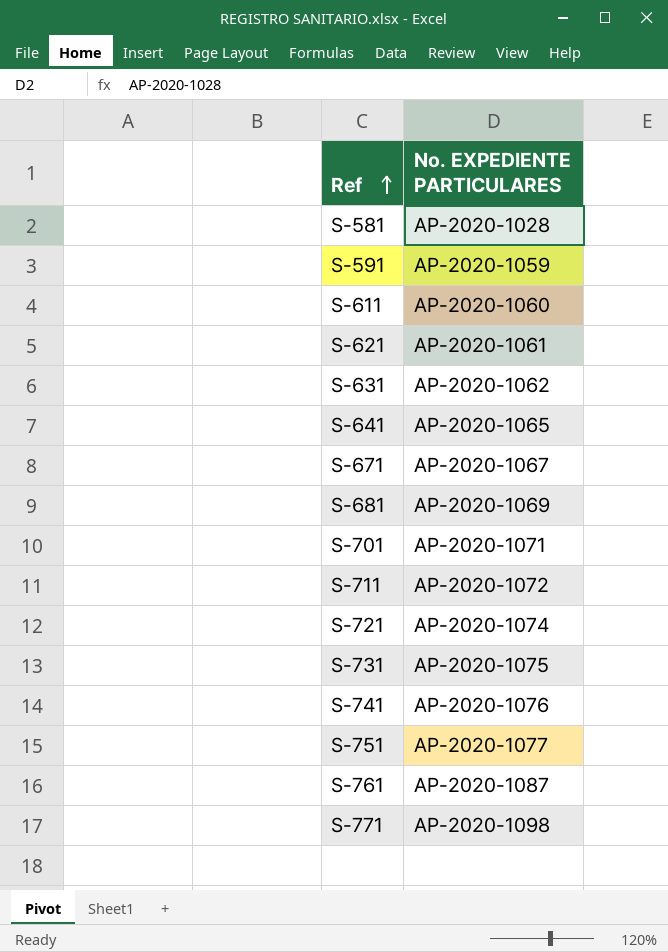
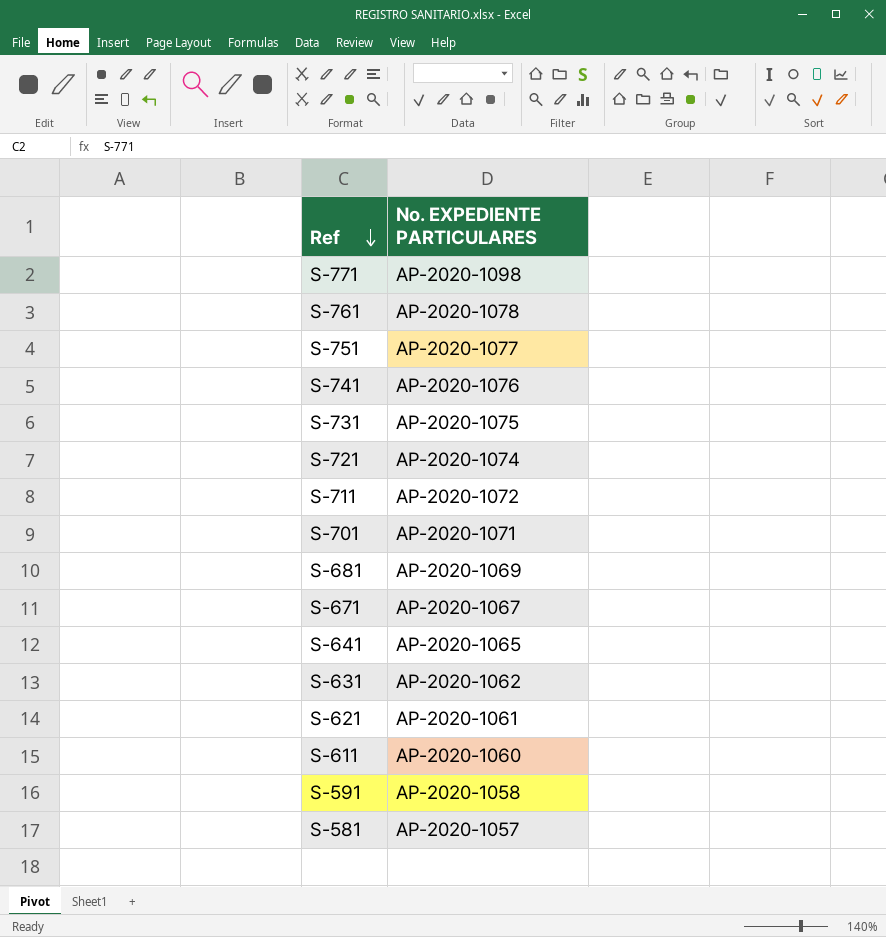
row order: Ref ascending -> Ref descending
S-761 | No. EXPEDIENTE PARTICULARES: AP-2020-1087 -> AP-2020-1078
S-591 | No. EXPEDIENTE PARTICULARES: AP-2020-1059 -> AP-2020-1058
S-581 | No. EXPEDIENTE PARTICULARES: AP-2020-1028 -> AP-2020-1057

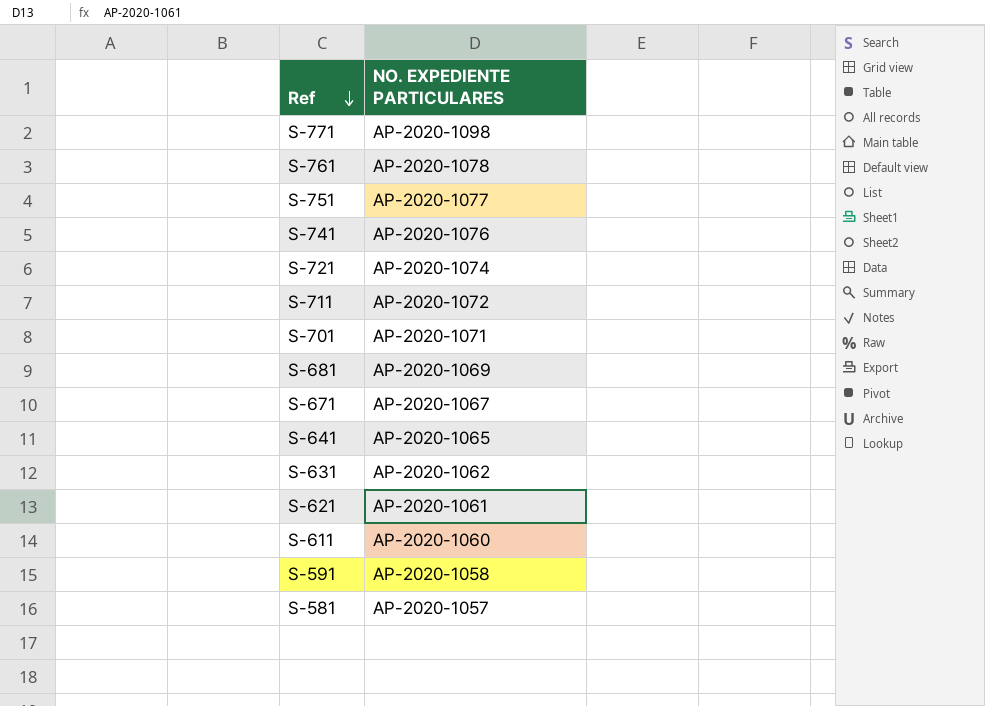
column name: No. EXPEDIENTE PARTICULARES -> NO. EXPEDIENTE PARTICULARES
row S-731: AP-2020-1075 -> none

